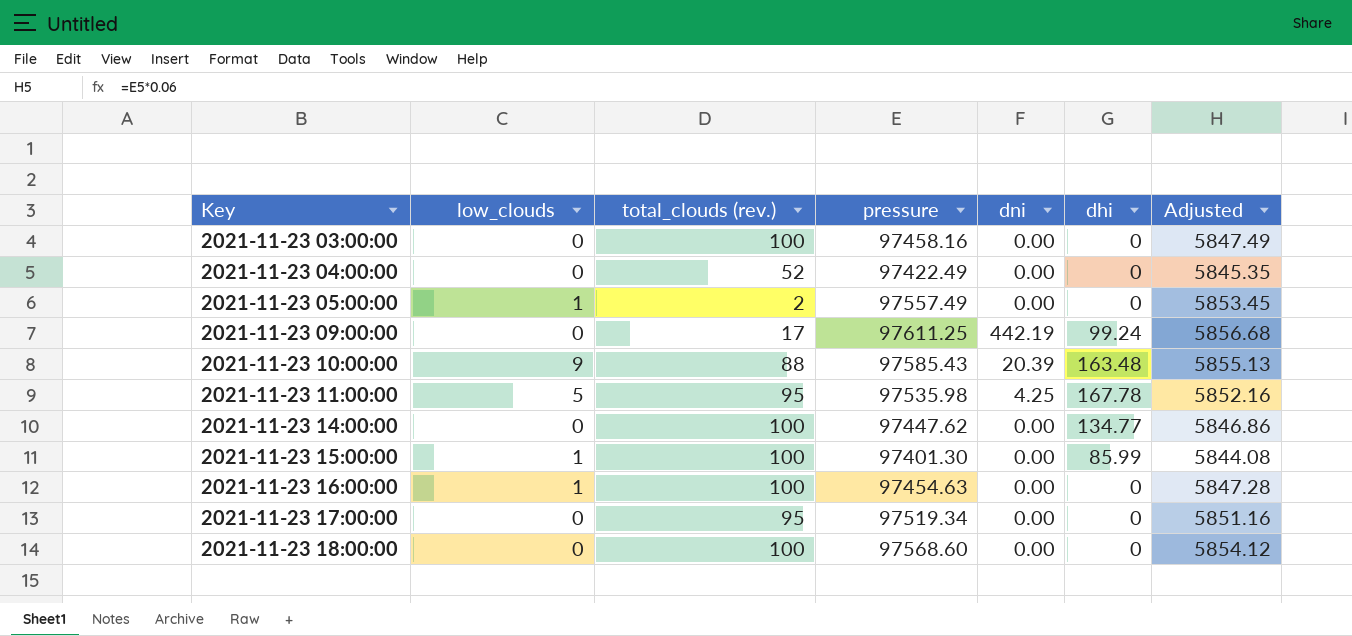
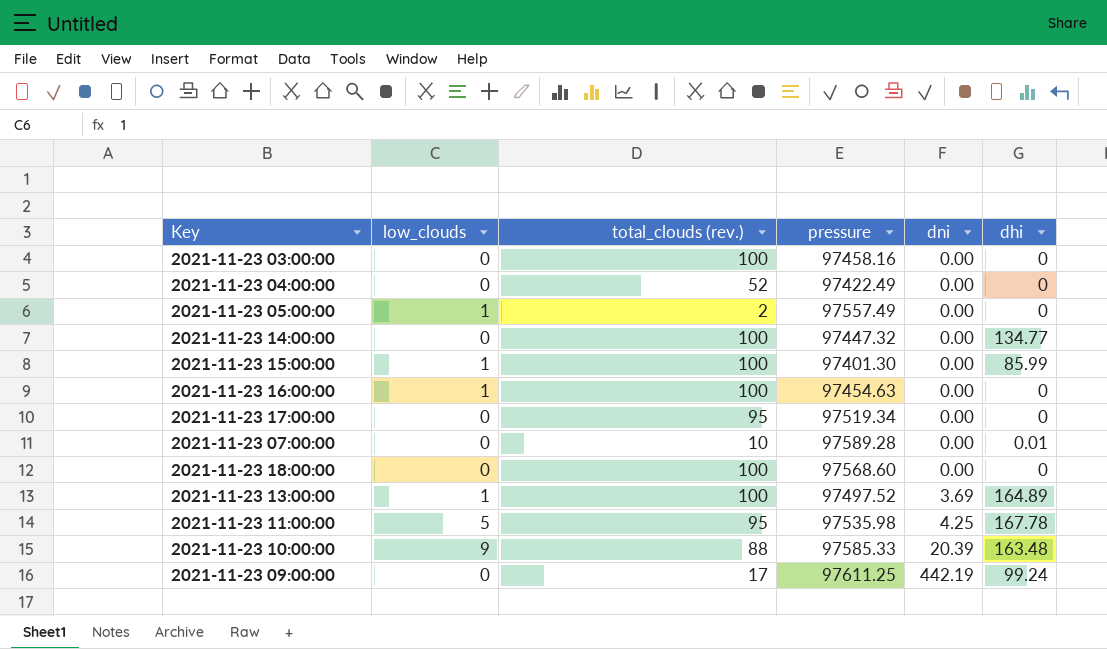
row order: Key ascending -> dni ascending
column Adjusted | formula: [pressure] * 0.06 -> none
2021-11-23 14:00:00 | pressure: 97447.62 -> 97447.32
row 2021-11-23 07:00:00: none -> 0 | 10 | 97589.28 | 0.00 | 0.01
row 2021-11-23 13:00:00: none -> 1 | 100 | 97497.52 | 3.69 | 164.89
2021-11-23 10:00:00 | pressure: 97585.43 -> 97585.33

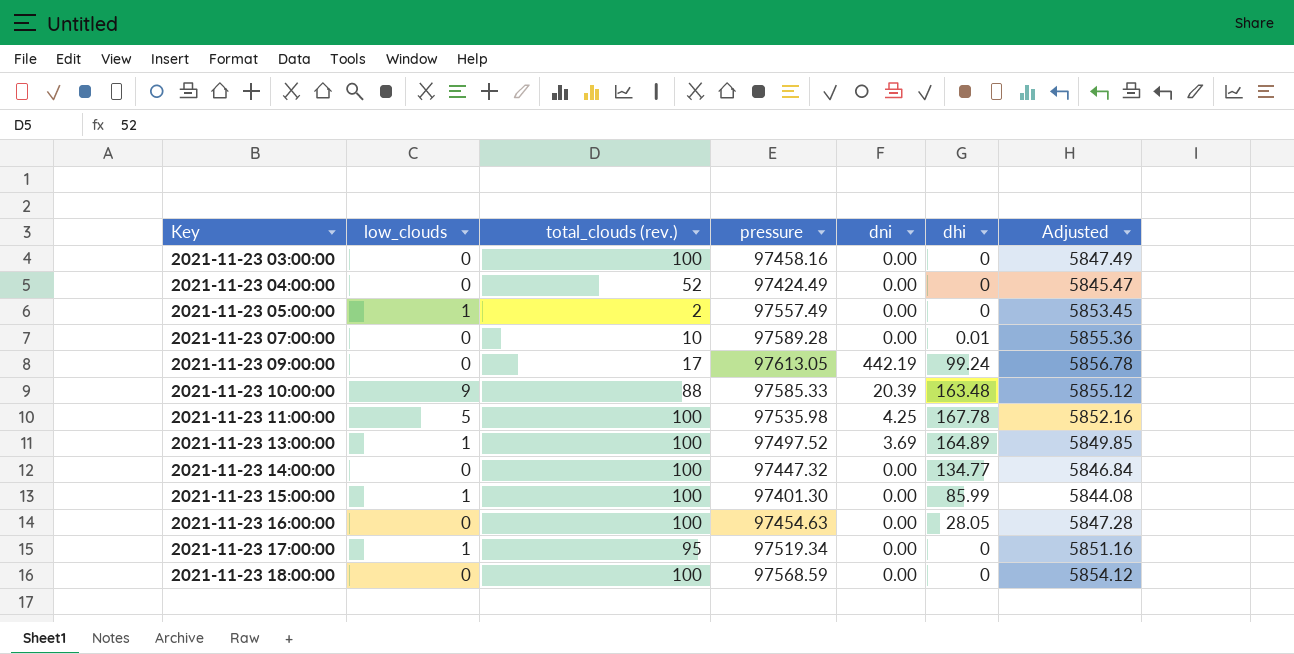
row order: dni ascending -> Key ascending
column Adjusted | formula: none -> [pressure] * 0.06
2021-11-23 04:00:00 | pressure: 97422.49 -> 97424.49
2021-11-23 09:00:00 | pressure: 97611.25 -> 97613.05
2021-11-23 11:00:00 | total_clouds (rev.): 95 -> 100
2021-11-23 16:00:00 | low_clouds: 1 -> 0
2021-11-23 16:00:00 | dhi: 0 -> 28.05
2021-11-23 17:00:00 | low_clouds: 0 -> 1
2021-11-23 18:00:00 | pressure: 97568.60 -> 97568.59

